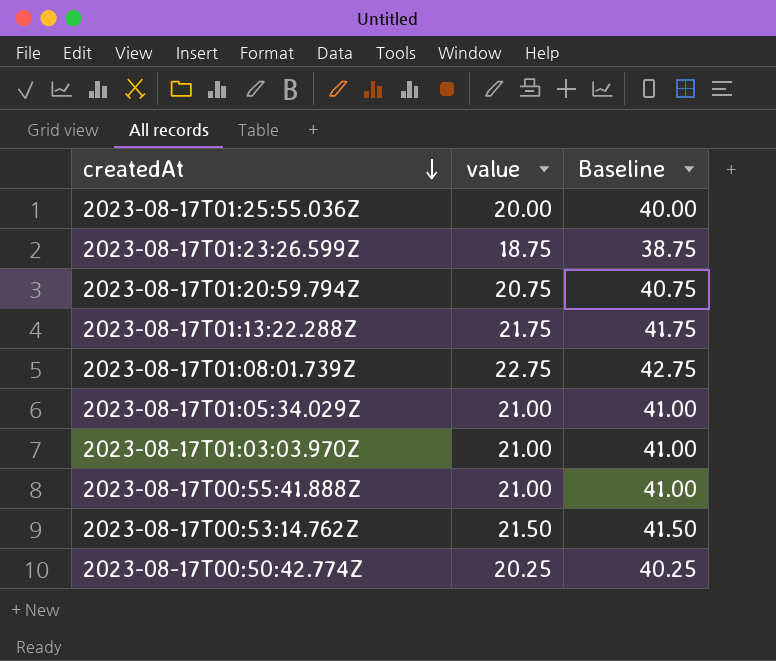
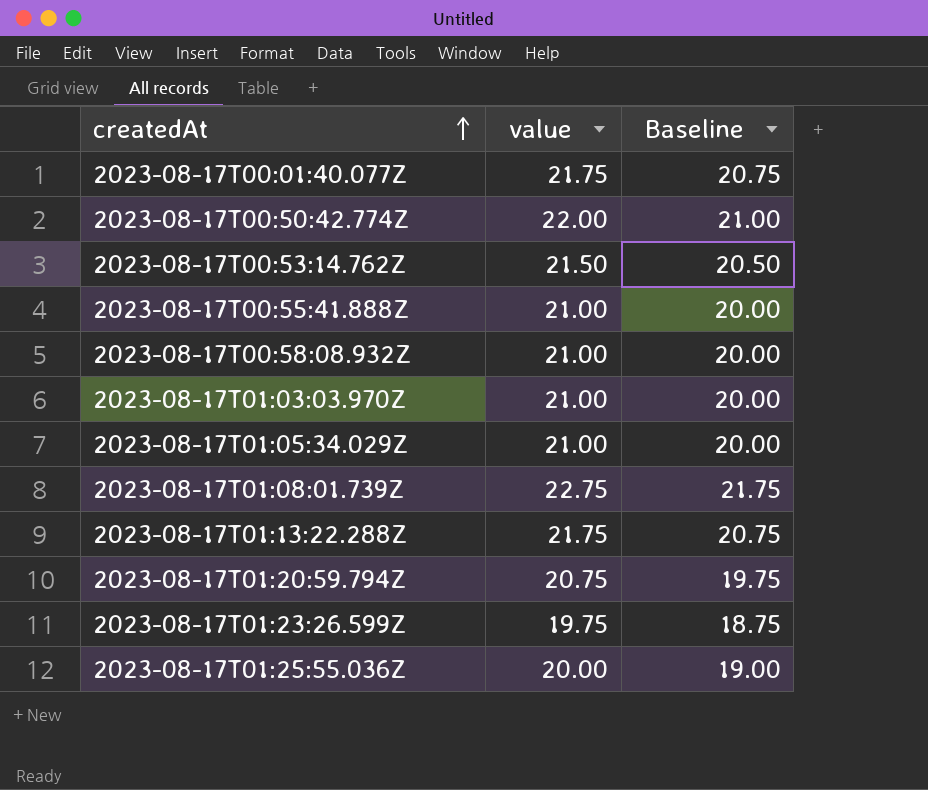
row order: createdAt descending -> createdAt ascending
column Baseline | formula: [value] + 20 -> [value] - 1
row 2023-08-17T00:01:40.077Z: none -> 21.75 | 20.75
2023-08-17T00:50:42.774Z | value: 20.25 -> 22.00
row 2023-08-17T00:58:08.932Z: none -> 21.00 | 20.00
2023-08-17T01:23:26.599Z | value: 18.75 -> 19.75

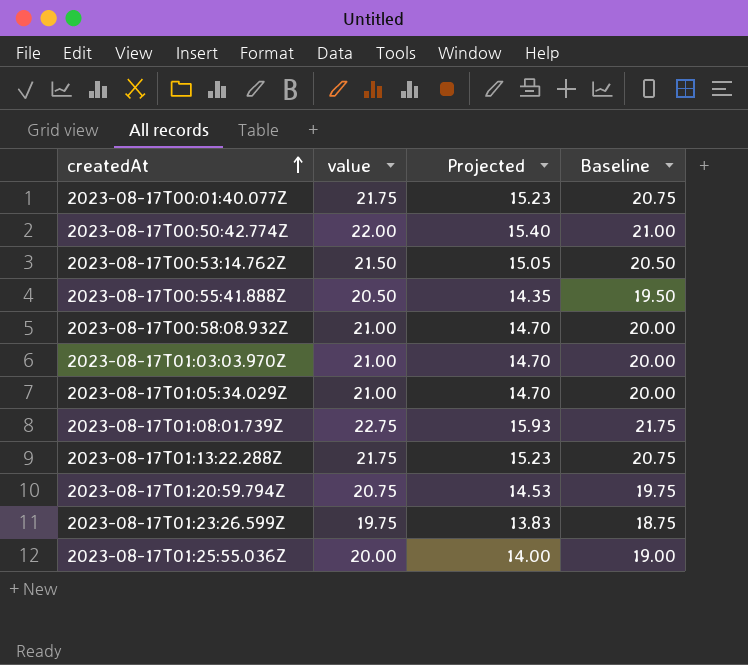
column Projected | formula: none -> [value] * 0.7
2023-08-17T00:55:41.888Z | value: 21.00 -> 20.50
2023-08-17T00:55:41.888Z | Baseline: 20.00 -> 19.50

